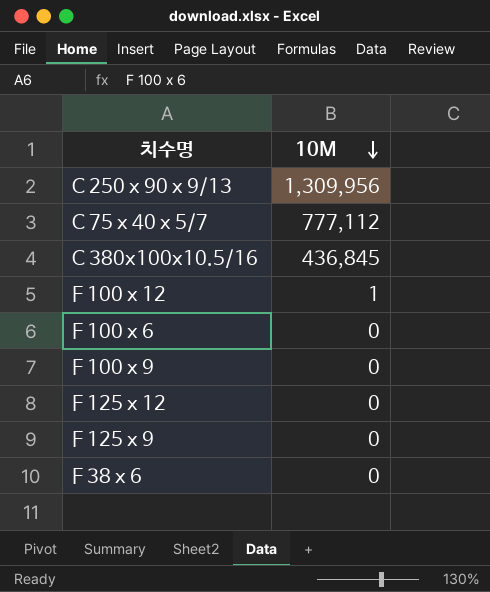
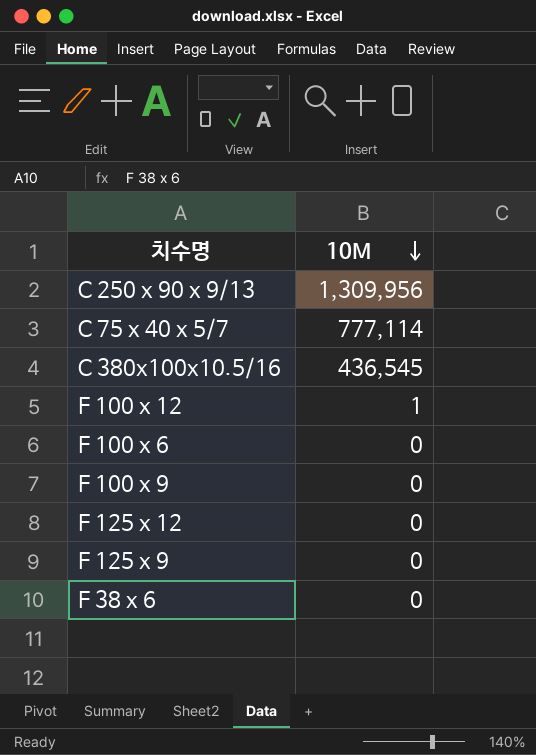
C 75 x 40 x 5/7 | 10M: 777,112 -> 777,114
C 380x100x10.5/16 | 10M: 436,845 -> 436,545

